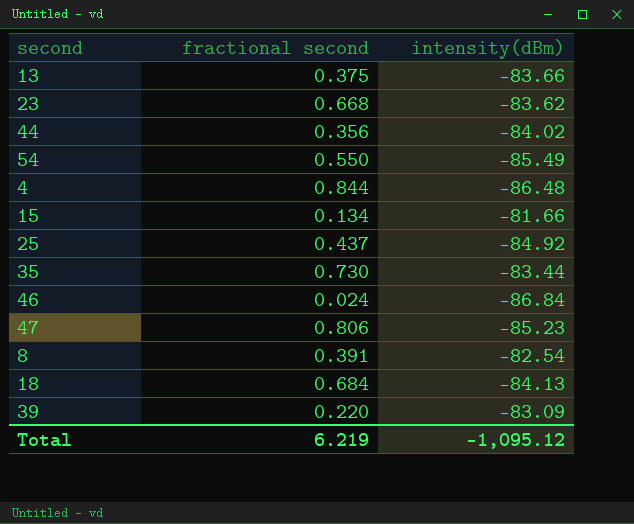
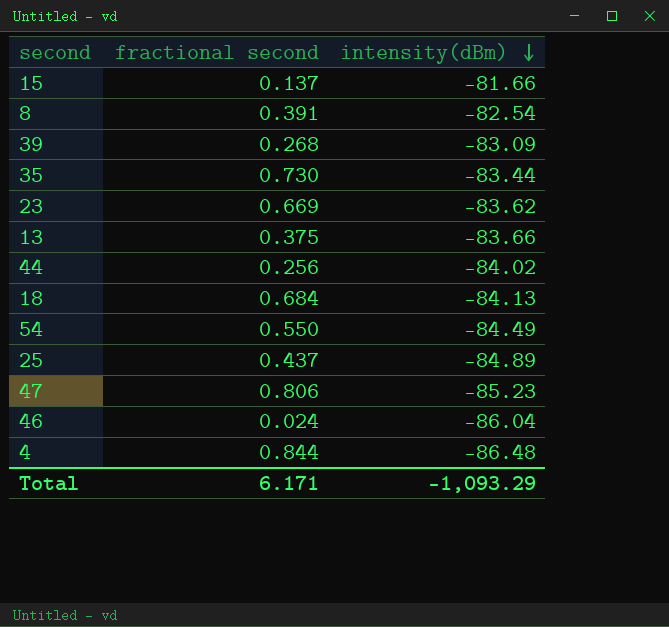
row order: none -> intensity(dBm) descending
15 | fractional second: 0.134 -> 0.137
39 | fractional second: 0.220 -> 0.268
23 | fractional second: 0.668 -> 0.669
44 | fractional second: 0.356 -> 0.256
54 | intensity(dBm): -85.49 -> -84.49
25 | intensity(dBm): -84.92 -> -84.89
46 | intensity(dBm): -86.84 -> -86.04
Total | fractional second: 6.219 -> 6.171
Total | intensity(dBm): -1,095.12 -> -1,093.29

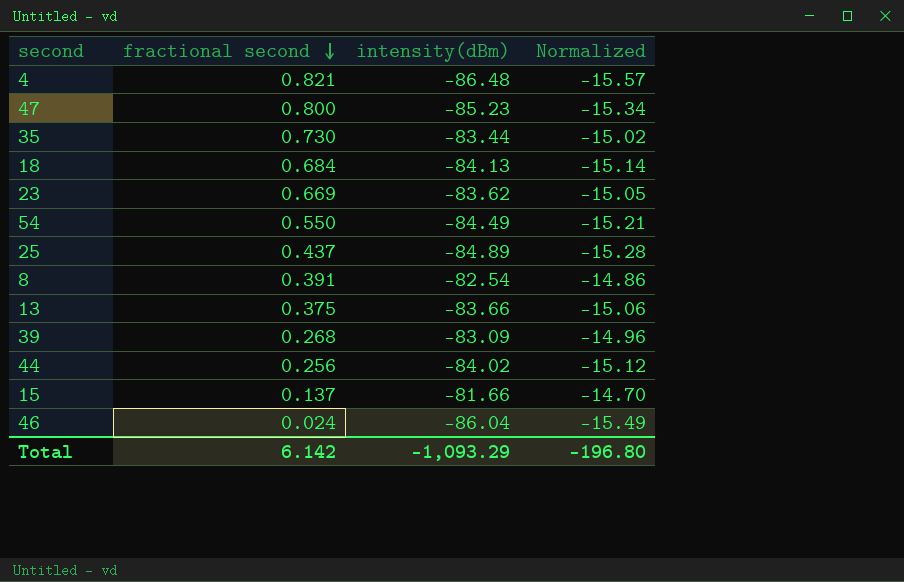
row order: intensity(dBm) descending -> fractional second descending
column Normalized | formula: none -> [intensity(dBm)] * 0.18
4 | fractional second: 0.844 -> 0.821
47 | fractional second: 0.806 -> 0.800
Total | fractional second: 6.171 -> 6.142

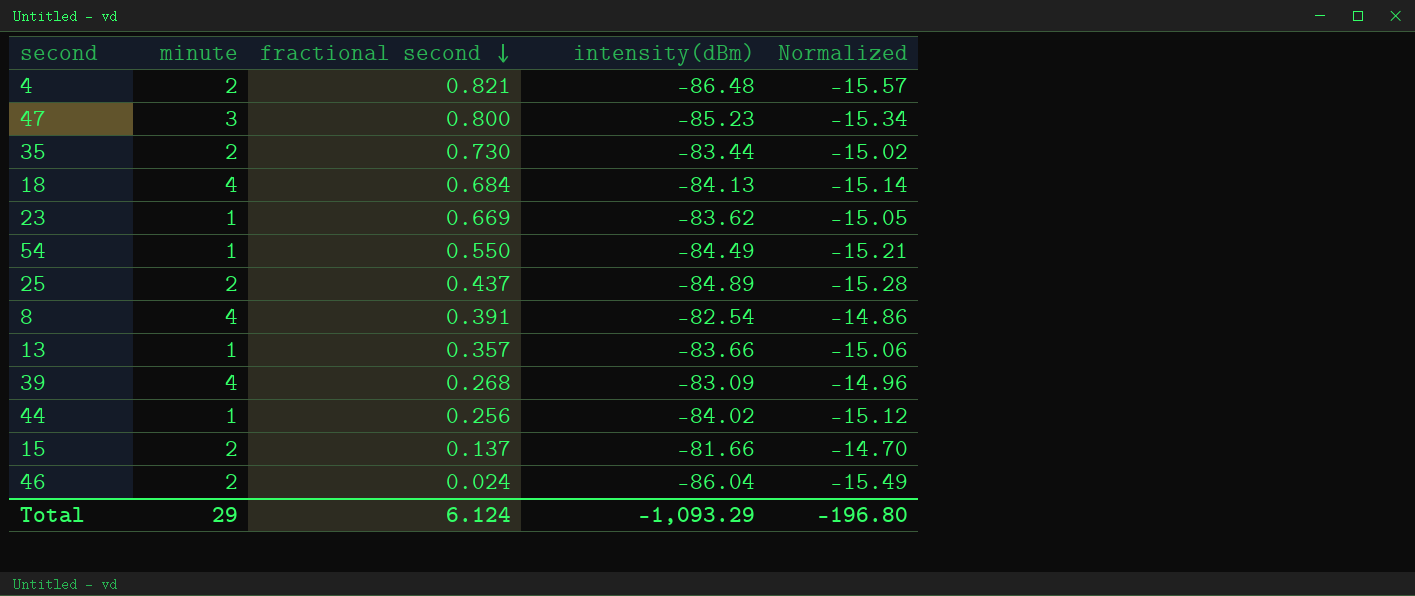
column minute | position: none -> 2
13 | fractional second: 0.375 -> 0.357
Total | fractional second: 6.142 -> 6.124

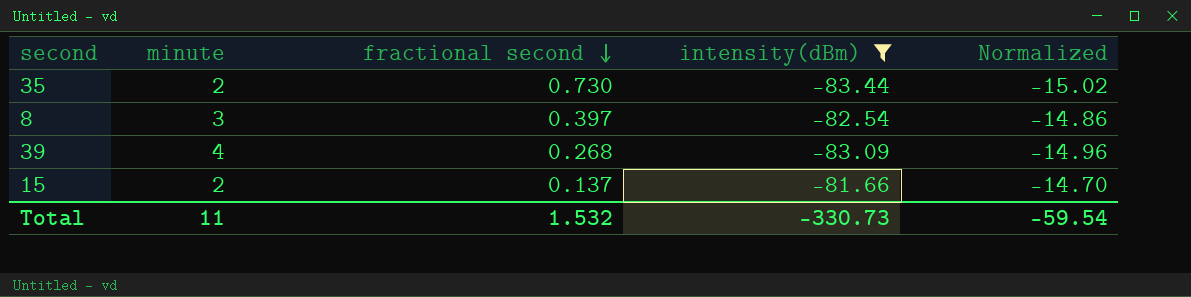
filter: none -> intensity(dBm) >= -83.44
8 | minute: 4 -> 3
8 | fractional second: 0.391 -> 0.397
Total | minute: 29 -> 11
Total | fractional second: 6.124 -> 1.532
Total | intensity(dBm): -1,093.29 -> -330.73
Total | Normalized: -196.80 -> -59.54

